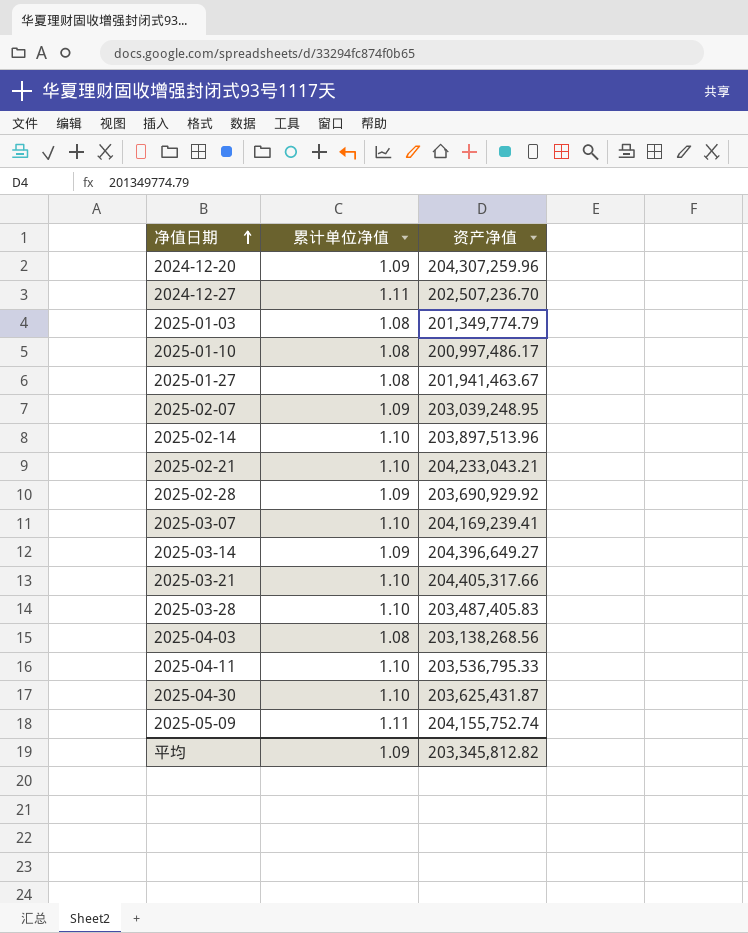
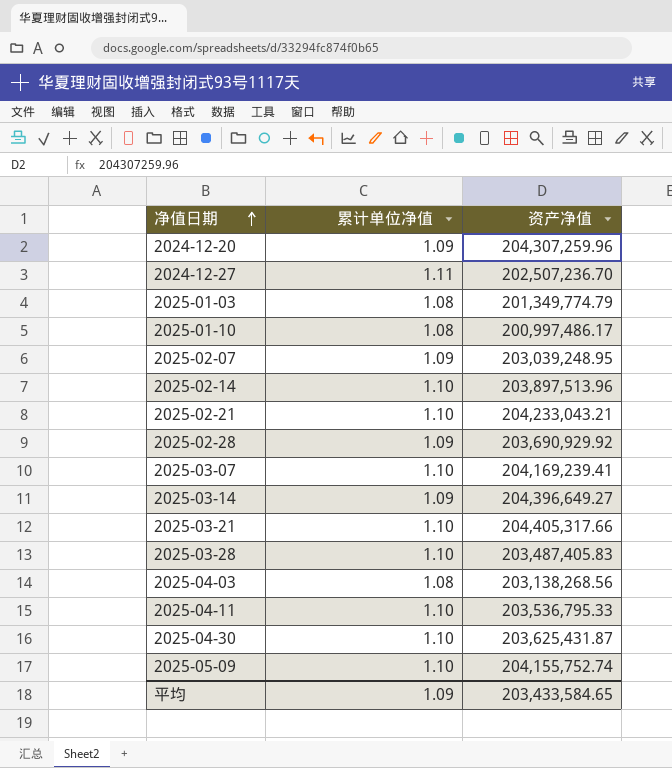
row 2025-01-27: 1.08 | 201,941,463.67 -> none
2025-05-09 | 累计单位净值: 1.11 -> 1.10
平均 | 资产净值: 203,345,812.82 -> 203,433,584.65

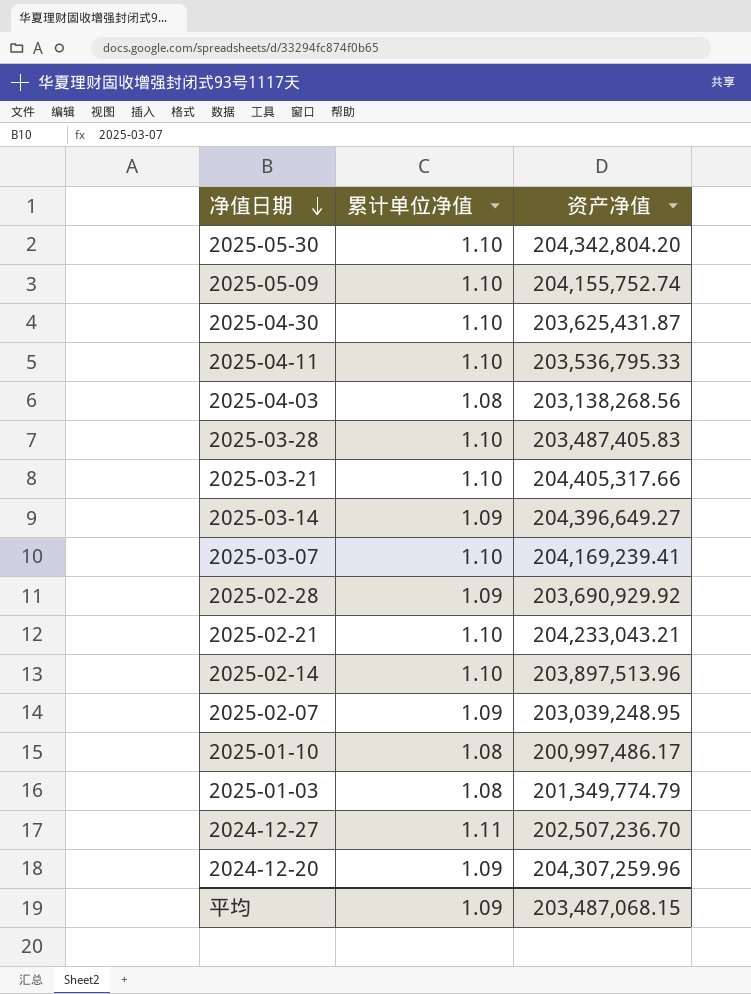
row order: 净值日期 ascending -> 净值日期 descending
row 2025-05-30: none -> 1.10 | 204,342,804.20
平均 | 资产净值: 203,433,584.65 -> 203,487,068.15

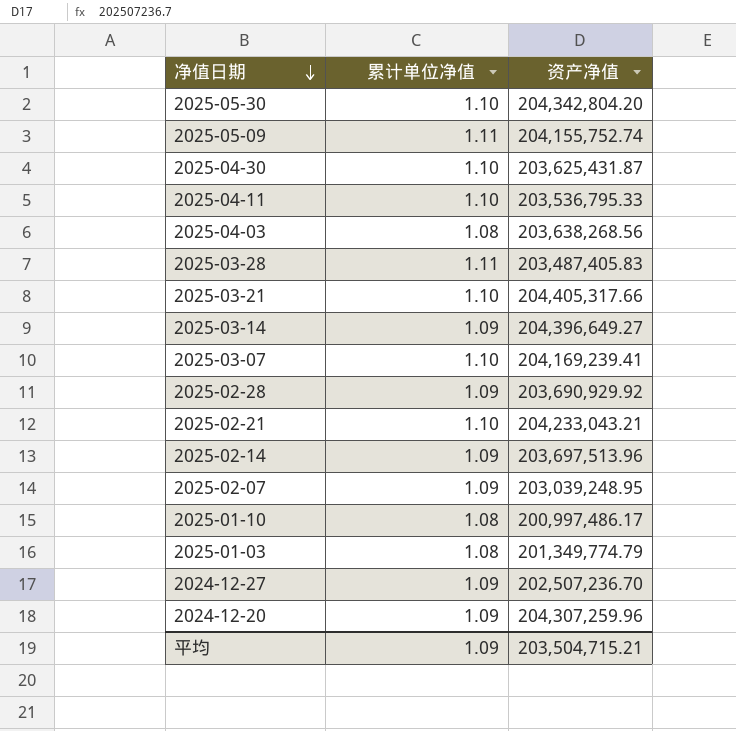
2025-05-09 | 累计单位净值: 1.10 -> 1.11
2025-04-03 | 资产净值: 203,138,268.56 -> 203,638,268.56
2025-03-28 | 累计单位净值: 1.10 -> 1.11
2025-02-14 | 累计单位净值: 1.10 -> 1.09
2025-02-14 | 资产净值: 203,897,513.96 -> 203,697,513.96
2024-12-27 | 累计单位净值: 1.11 -> 1.09
平均 | 资产净值: 203,487,068.15 -> 203,504,715.21

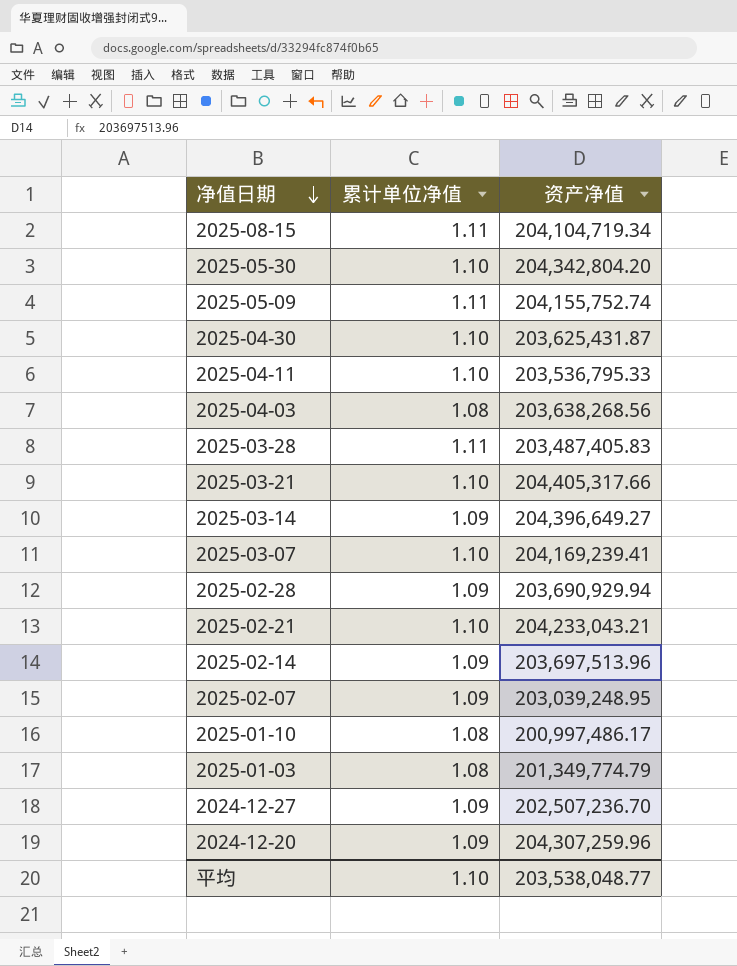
row 2025-08-15: none -> 1.11 | 204,104,719.34
2025-02-28 | 资产净值: 203,690,929.92 -> 203,690,929.94
平均 | 累计单位净值: 1.09 -> 1.10
平均 | 资产净值: 203,504,715.21 -> 203,538,048.77

